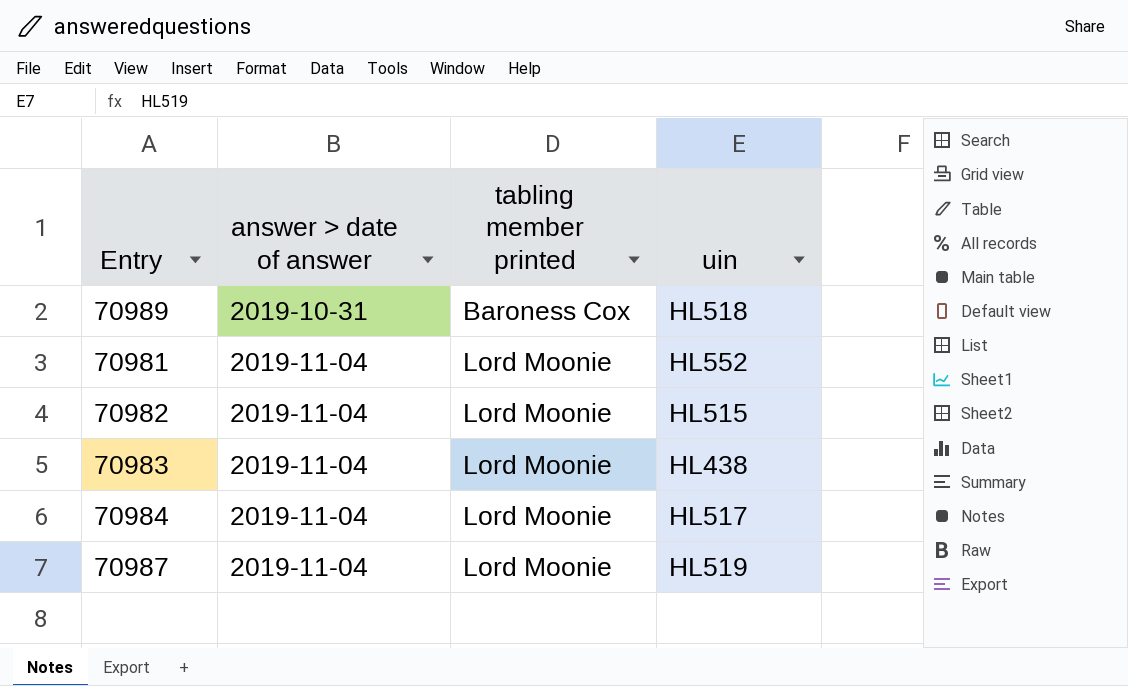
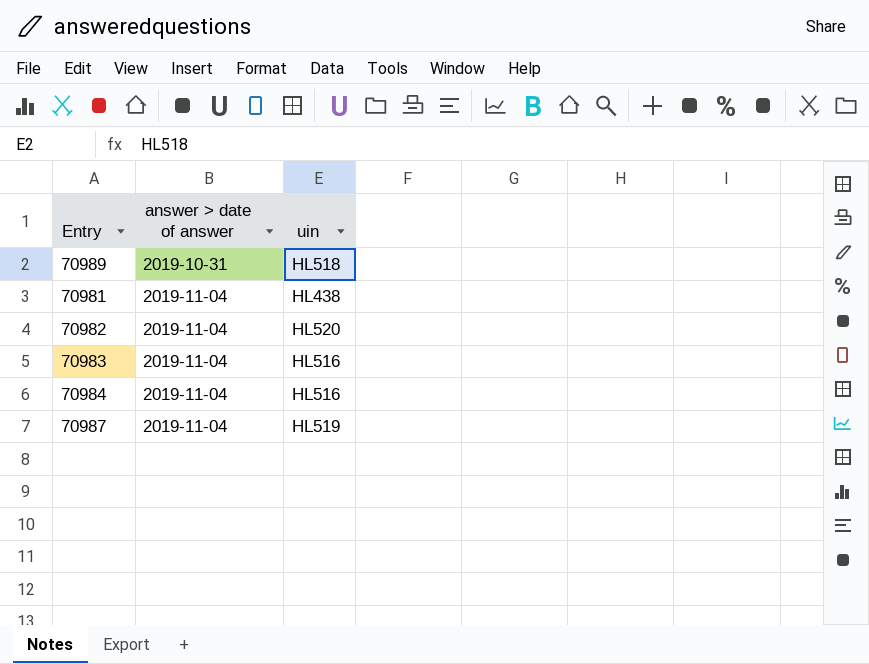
column tabling member printed | position: 3 -> none
70981 | uin: HL552 -> HL438
70982 | uin: HL515 -> HL520
70983 | uin: HL438 -> HL516
70984 | uin: HL517 -> HL516

